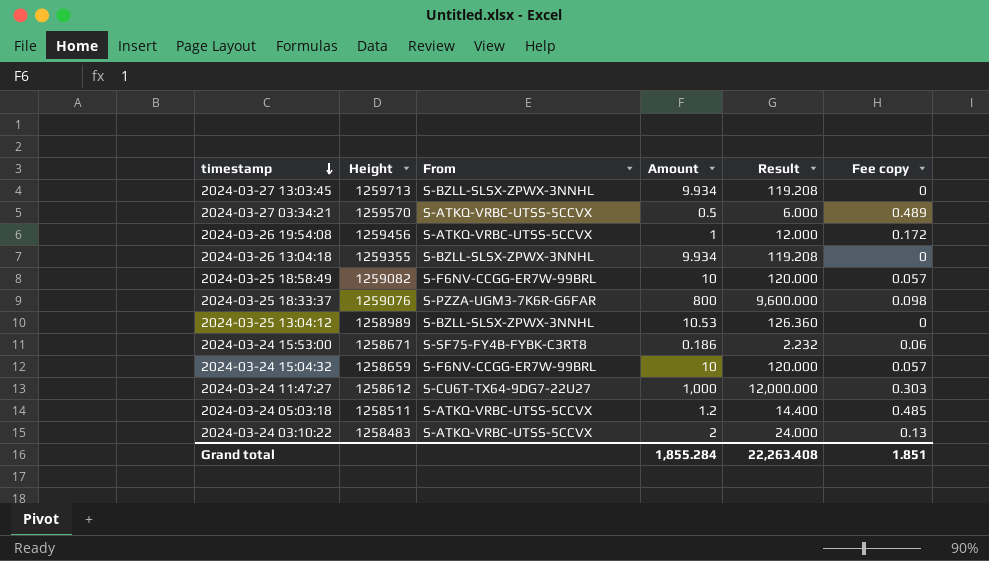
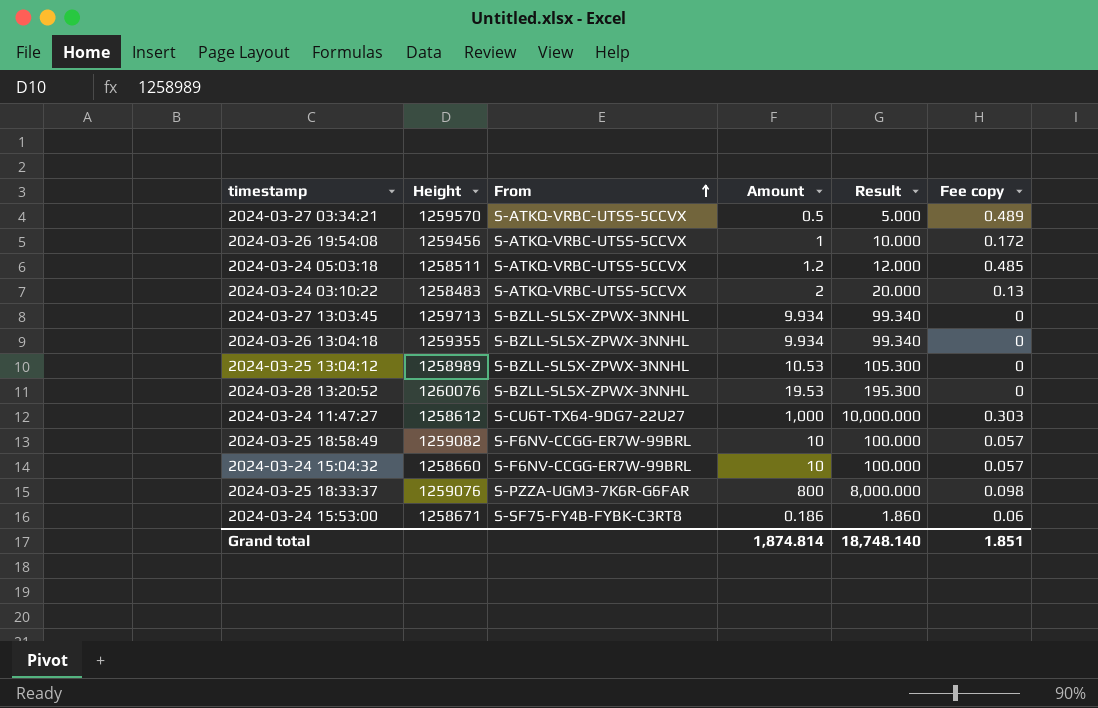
row order: timestamp descending -> From ascending
column Result | formula: [Amount] * 12 -> [Amount] * 10
row 2024-03-28 13:20:52: none -> 1260076 | S-BZLL-SLSX-ZPWX-3NNHL | 19.53 | 195.300 | 0
2024-03-24 15:04:32 | Height: 1258659 -> 1258660
Grand total | Amount: 1,855.284 -> 1,874.814
Grand total | Result: 22,263.408 -> 18,748.140

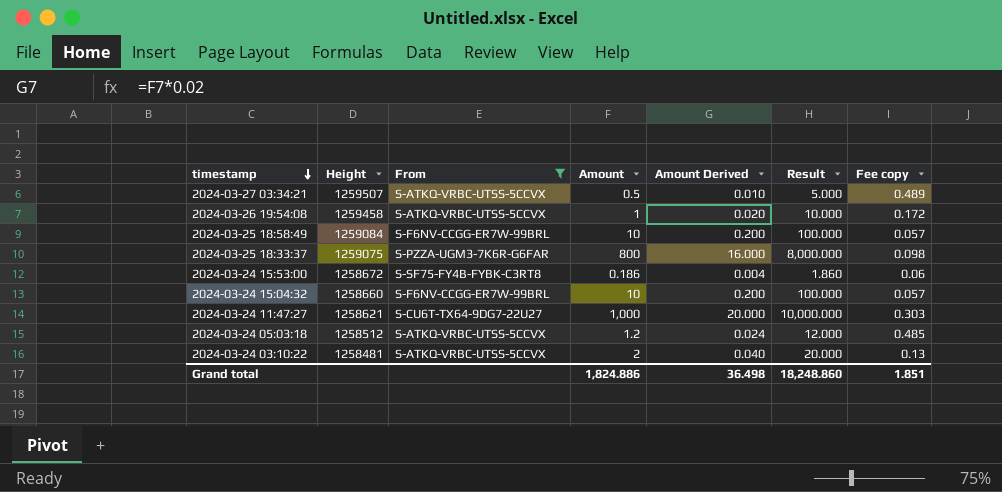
filter: none -> From != S-BZLL-SLSX-ZPWX-3NNHL
row order: From ascending -> timestamp descending
column Amount Derived | formula: none -> [Amount] * 0.02
2024-03-27 03:34:21 | Height: 1259570 -> 1259507
2024-03-26 19:54:08 | Height: 1259456 -> 1259458
2024-03-25 18:58:49 | Height: 1259082 -> 1259084
2024-03-25 18:33:37 | Height: 1259076 -> 1259075
2024-03-24 15:53:00 | Height: 1258671 -> 1258672
2024-03-24 11:47:27 | Height: 1258612 -> 1258621
2024-03-24 05:03:18 | Height: 1258511 -> 1258512
2024-03-24 03:10:22 | Height: 1258483 -> 1258481
Grand total | Amount: 1,874.814 -> 1,824.886
Grand total | Result: 18,748.140 -> 18,248.860

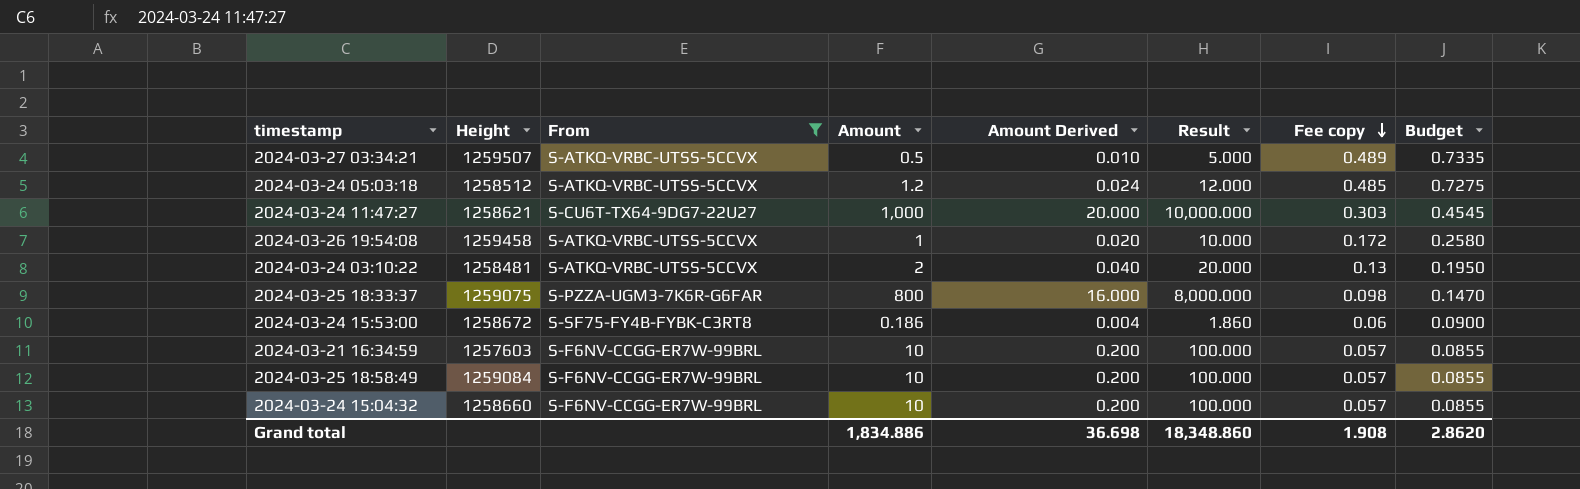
row order: timestamp descending -> Fee copy descending
column Budget | formula: none -> [Fee copy] * 1.5
row 2024-03-21 16:34:59: none -> 1257603 | S-F6NV-CCGG-ER7W-99BRL | 10 | 0.200 | 100.000 | 0.057 | 0.0855
Grand total | Amount: 1,824.886 -> 1,834.886
Grand total | Amount Derived: 36.498 -> 36.698
Grand total | Result: 18,248.860 -> 18,348.860
Grand total | Fee copy: 1.851 -> 1.908

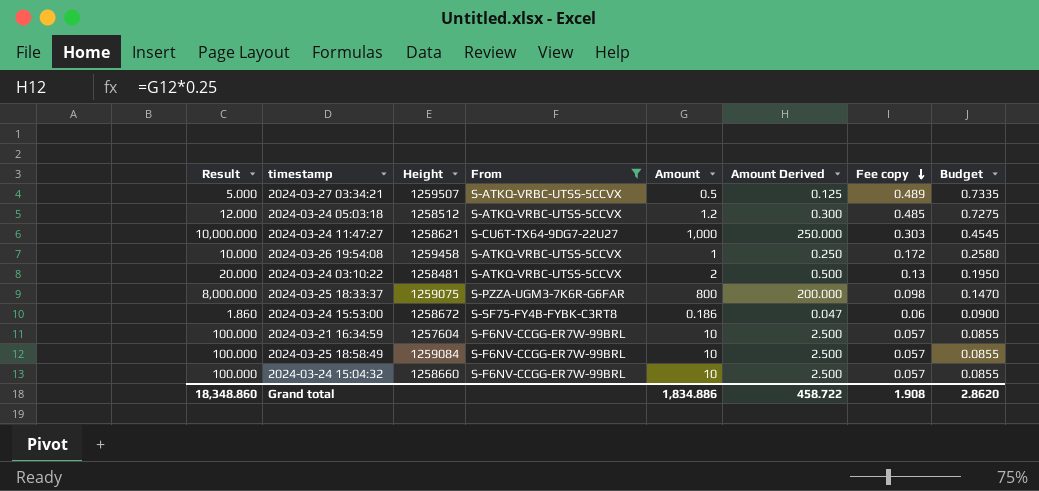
column Result | position: 6 -> 1
column Amount Derived | formula: [Amount] * 0.02 -> [Amount] * 0.25
2024-03-21 16:34:59 | Height: 1257603 -> 1257604
Grand total | Amount Derived: 36.698 -> 458.722

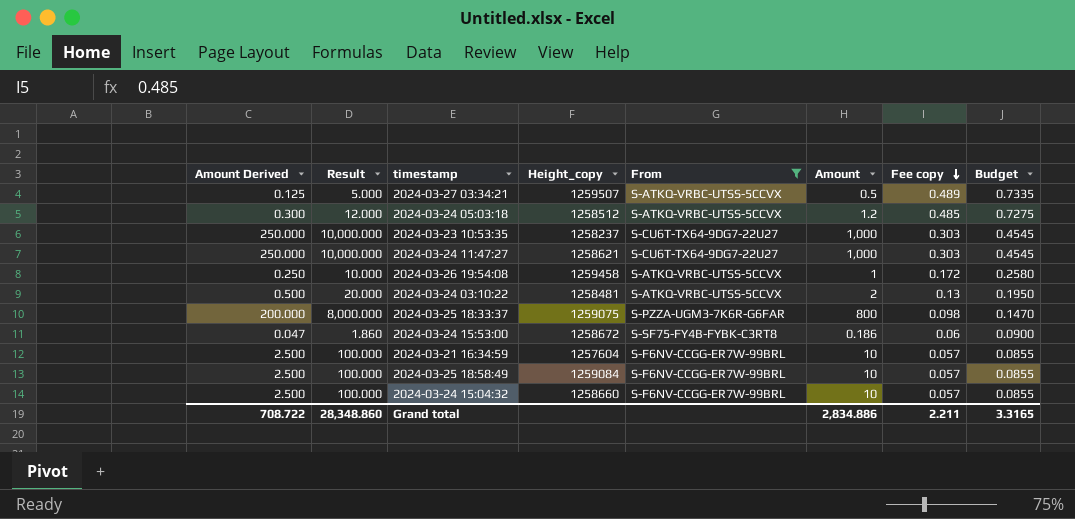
column Amount Derived | position: 6 -> 1
column name: Height -> Height_copy
row 2024-03-23 10:53:35: none -> 250.000 | 10,000.000 | 1258237 | S-CU6T-TX64-9DG7-22U27 | 1,000 | 0.303 | 0.4545
Grand total | Amount Derived: 458.722 -> 708.722
Grand total | Result: 18,348.860 -> 28,348.860
Grand total | Amount: 1,834.886 -> 2,834.886
Grand total | Fee copy: 1.908 -> 2.211
Grand total | Budget: 2.8620 -> 3.3165

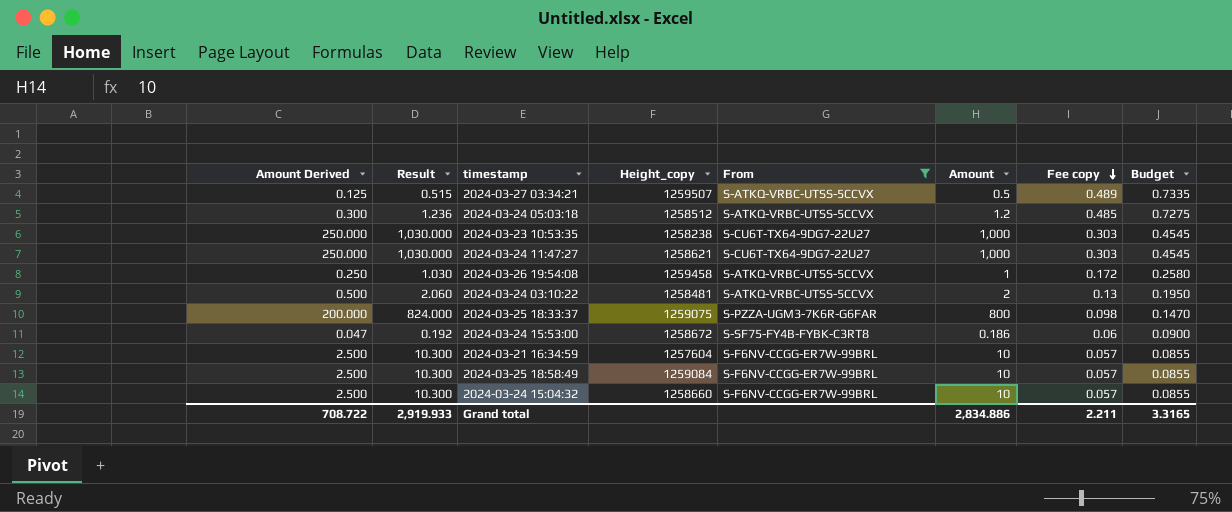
column Result | formula: [Amount] * 10 -> [Amount] * 1.03
2024-03-23 10:53:35 | Height_copy: 1258237 -> 1258238
Grand total | Result: 28,348.860 -> 2,919.933

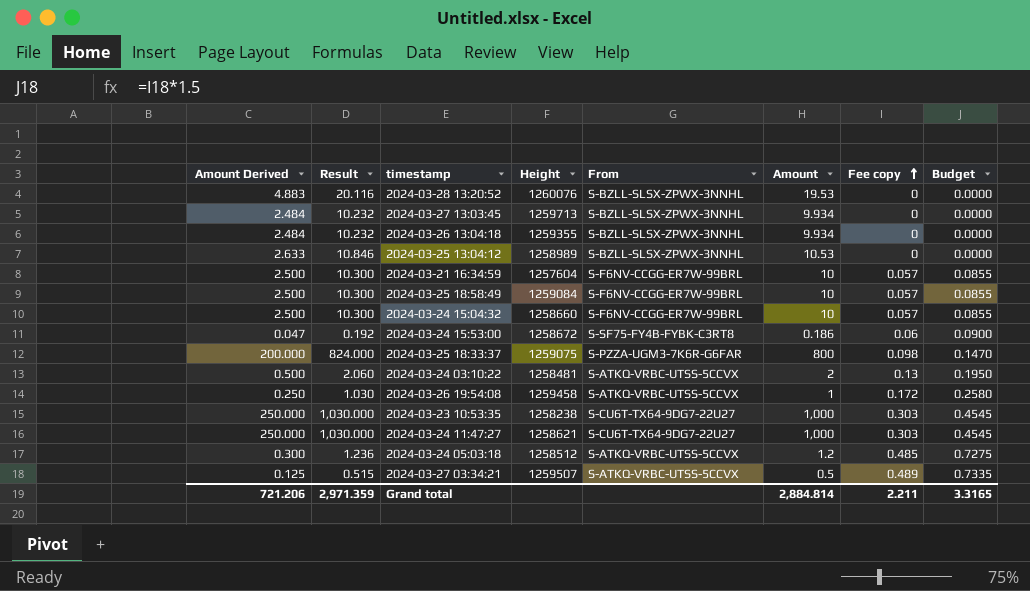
filter: From != S-BZLL-SLSX-ZPWX-3NNHL -> none
row order: Fee copy descending -> Fee copy ascending
column name: Height_copy -> Height
Grand total | Amount Derived: 708.722 -> 721.206
Grand total | Result: 2,919.933 -> 2,971.359
Grand total | Amount: 2,834.886 -> 2,884.814

